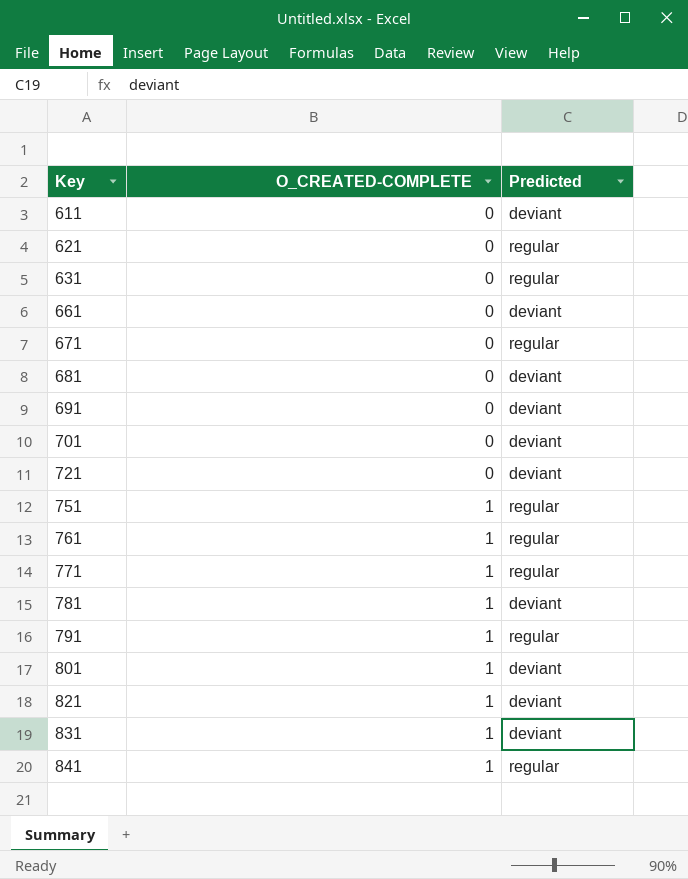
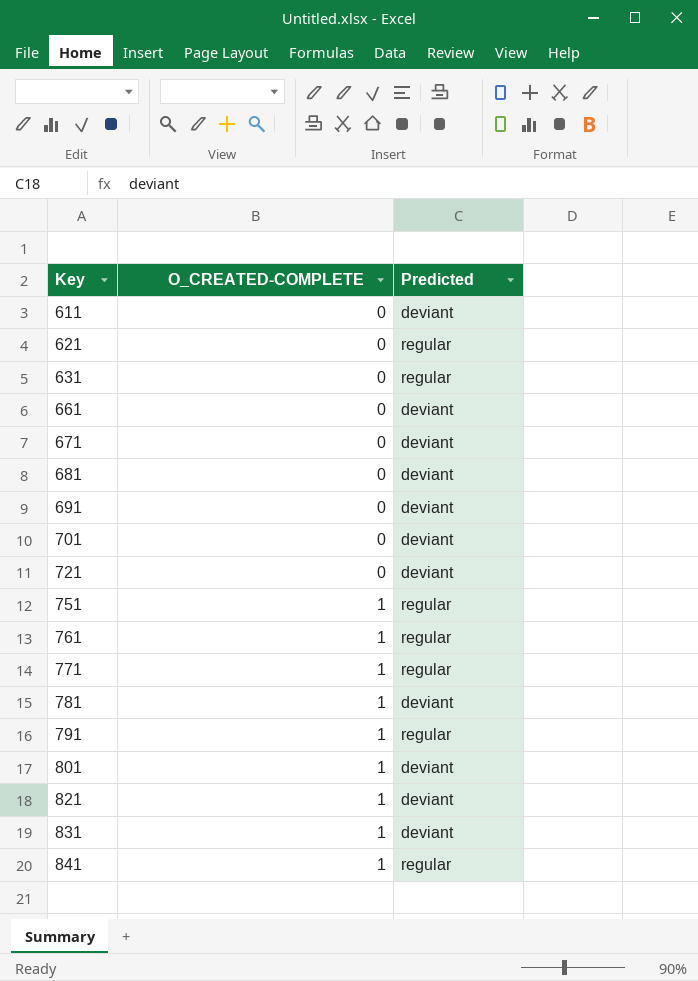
671 | Predicted: regular -> deviant

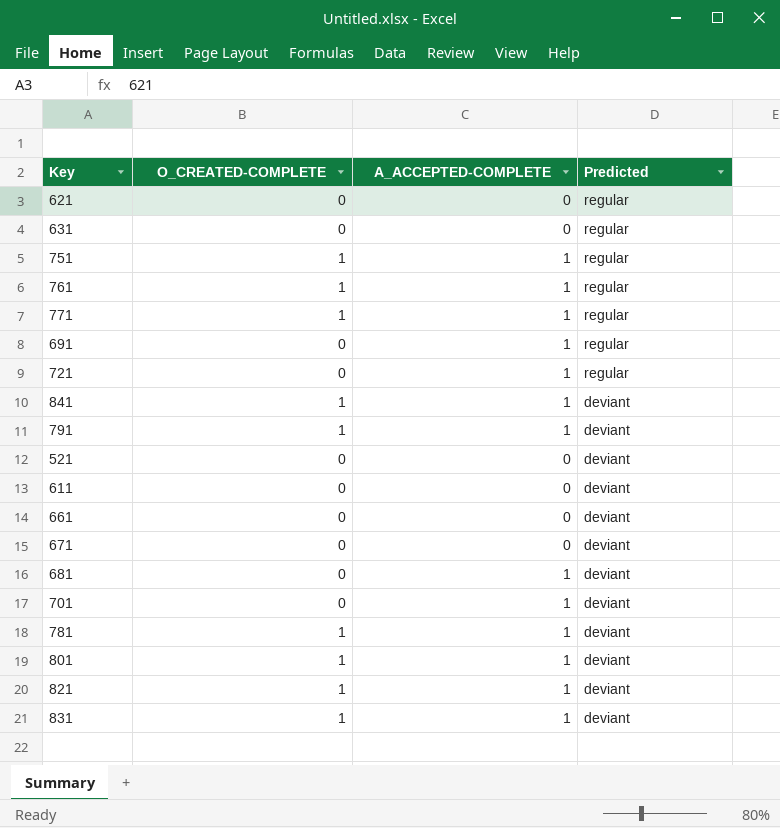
row order: Key ascending -> Predicted descending
column A_ACCEPTED-COMPLETE | position: none -> 3
691 | Predicted: deviant -> regular
721 | Predicted: deviant -> regular
841 | Predicted: regular -> deviant
791 | Predicted: regular -> deviant
row 521: none -> 0 | 0 | deviant

